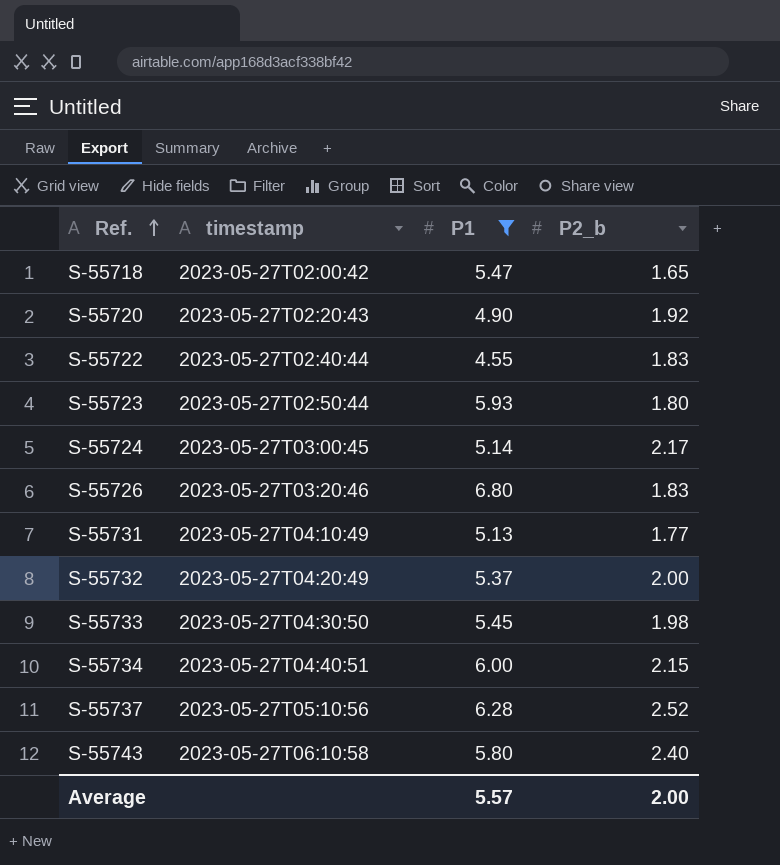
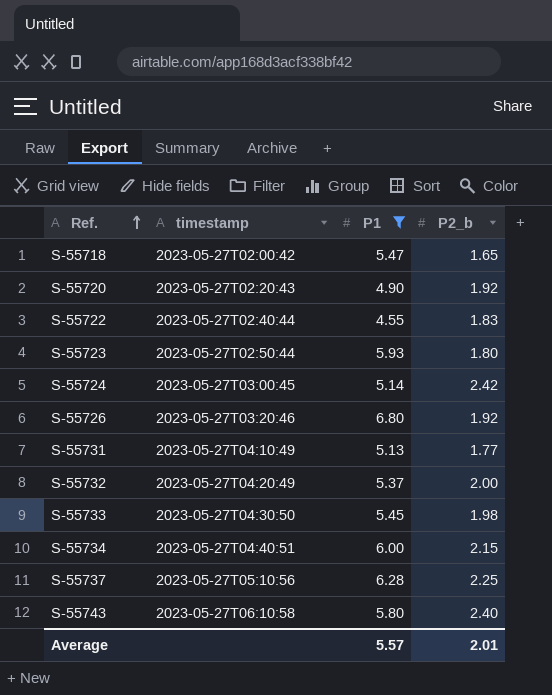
S-55724 | P2_b: 2.17 -> 2.42
S-55726 | P2_b: 1.83 -> 1.92
S-55737 | P2_b: 2.52 -> 2.25
Average | P2_b: 2.00 -> 2.01

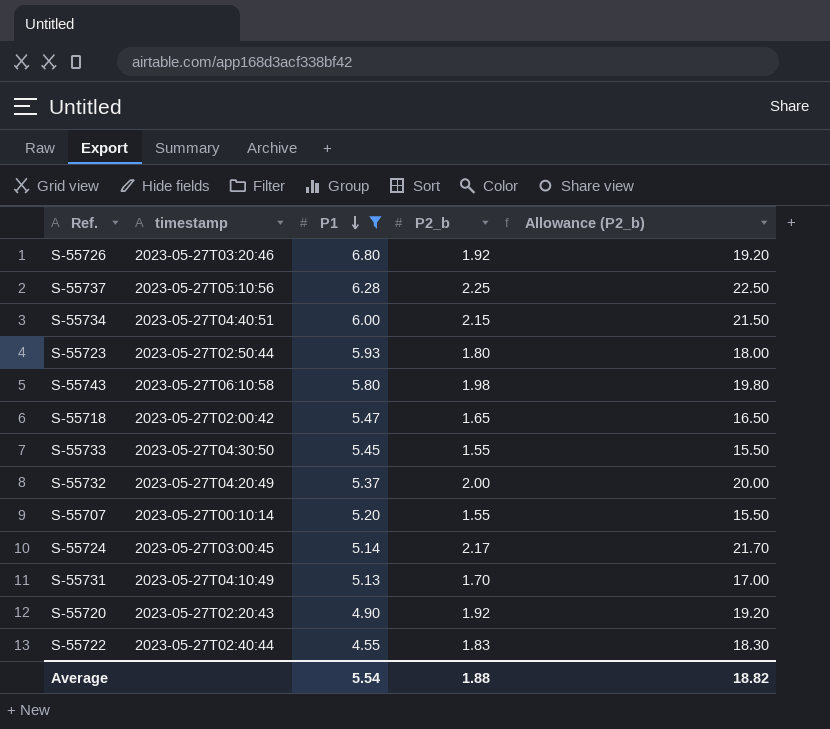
row order: Ref. ascending -> P1 descending
column Allowance (P2_b) | formula: none -> [P2_b] * 10
S-55743 | P2_b: 2.40 -> 1.98
S-55733 | P2_b: 1.98 -> 1.55
row S-55707: none -> 2023-05-27T00:10:14 | 5.20 | 1.55 | 15.50
S-55724 | P2_b: 2.42 -> 2.17
S-55731 | P2_b: 1.77 -> 1.70
Average | P1: 5.57 -> 5.54
Average | P2_b: 2.01 -> 1.88

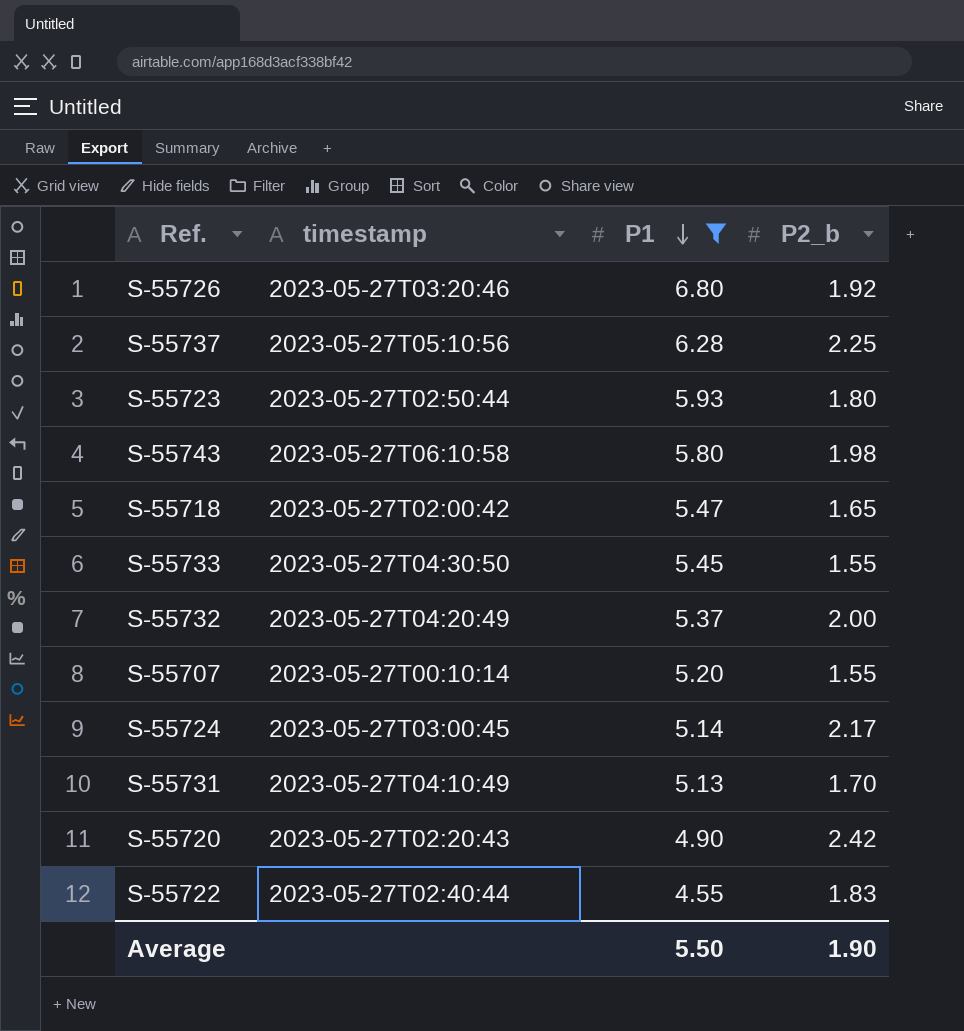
column Allowance (P2_b) | formula: [P2_b] * 10 -> none
row S-55734: 2023-05-27T04:40:51 | 6.00 | 2.15 | 21.50 -> none
S-55720 | P2_b: 1.92 -> 2.42
Average | P1: 5.54 -> 5.50
Average | P2_b: 1.88 -> 1.90

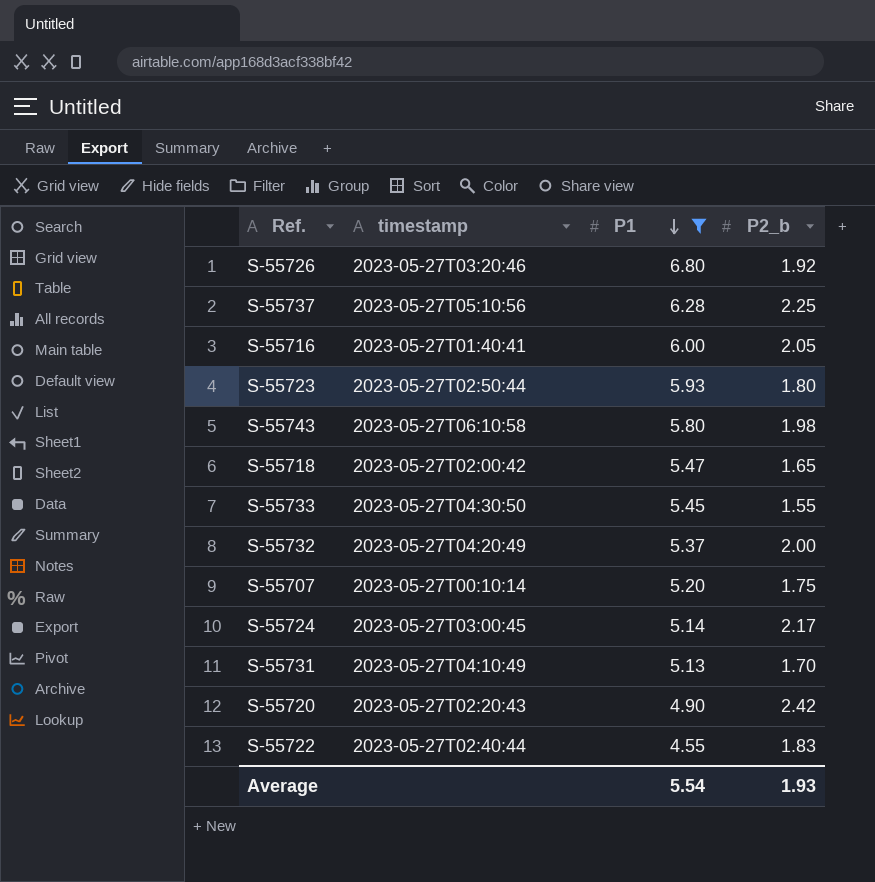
row S-55716: none -> 2023-05-27T01:40:41 | 6.00 | 2.05
S-55707 | P2_b: 1.55 -> 1.75
Average | P1: 5.50 -> 5.54
Average | P2_b: 1.90 -> 1.93

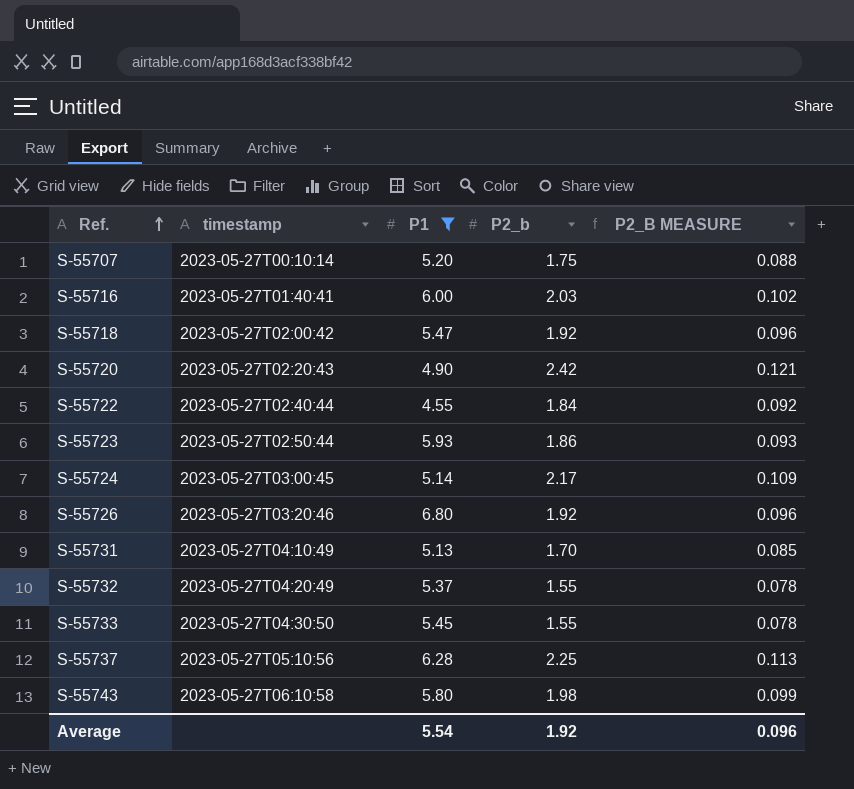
row order: P1 descending -> Ref. ascending
column P2_B MEASURE | formula: none -> [P2_b] * 0.05
S-55716 | P2_b: 2.05 -> 2.03
S-55718 | P2_b: 1.65 -> 1.92
S-55722 | P2_b: 1.83 -> 1.84
S-55723 | P2_b: 1.80 -> 1.86
S-55732 | P2_b: 2.00 -> 1.55
Average | P2_b: 1.93 -> 1.92

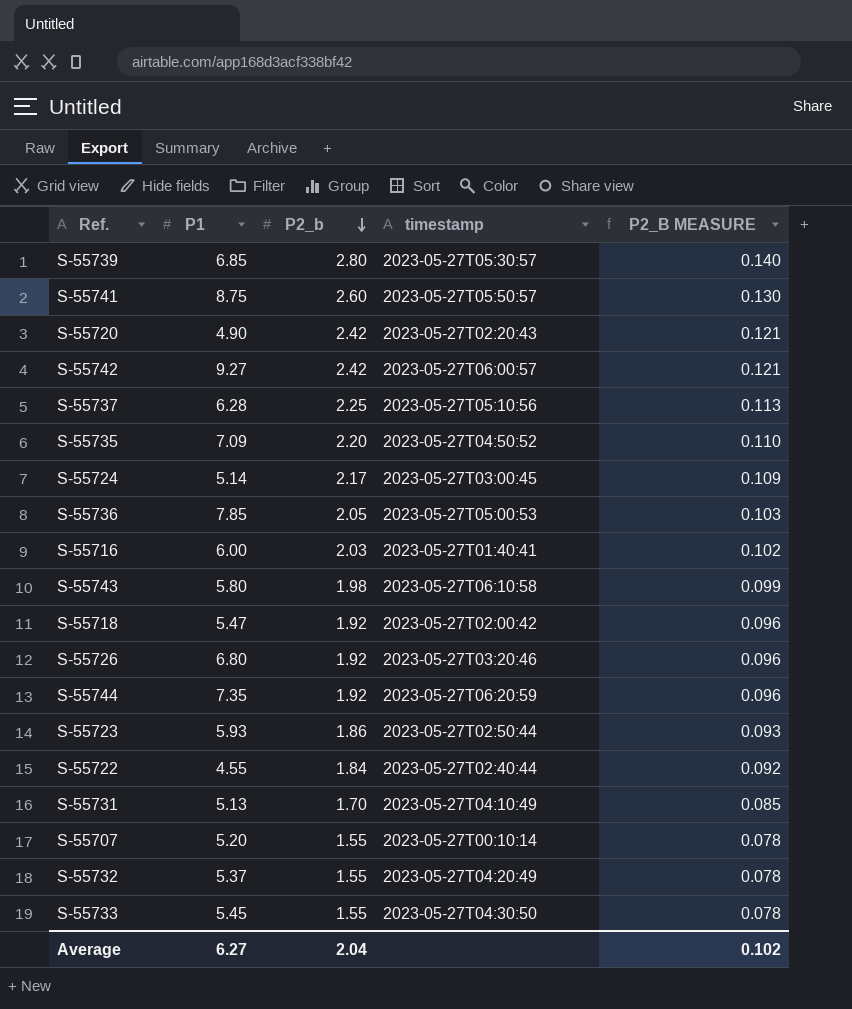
filter: P1 <= 6.80 -> none
row order: Ref. ascending -> P2_b descending
column timestamp | position: 2 -> 4
S-55707 | P2_b: 1.75 -> 1.55
S-55707 | P2_B MEASURE: 0.088 -> 0.078
Average | P1: 5.54 -> 6.27
Average | P2_b: 1.92 -> 2.04
Average | P2_B MEASURE: 0.096 -> 0.102

